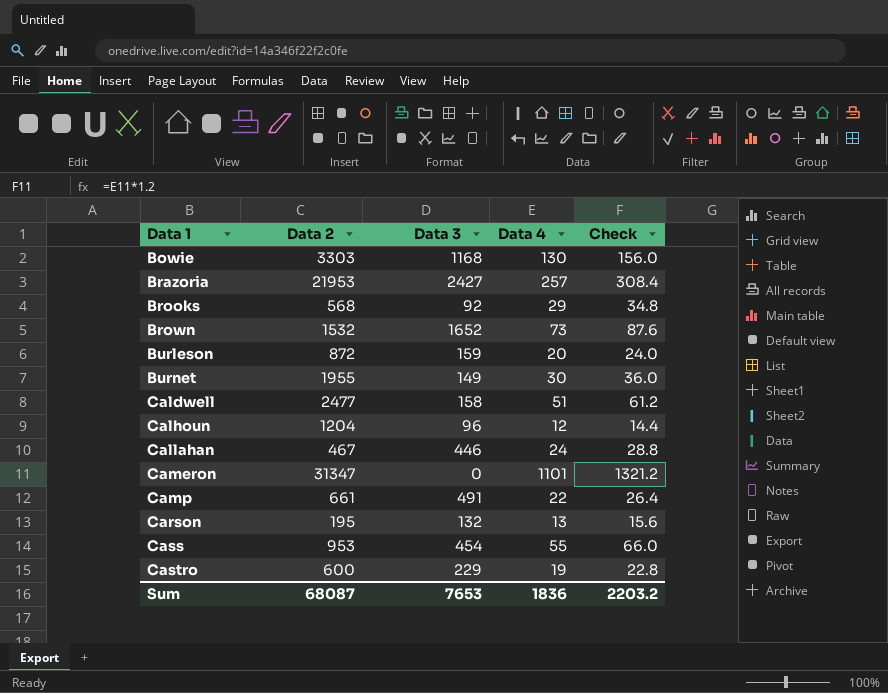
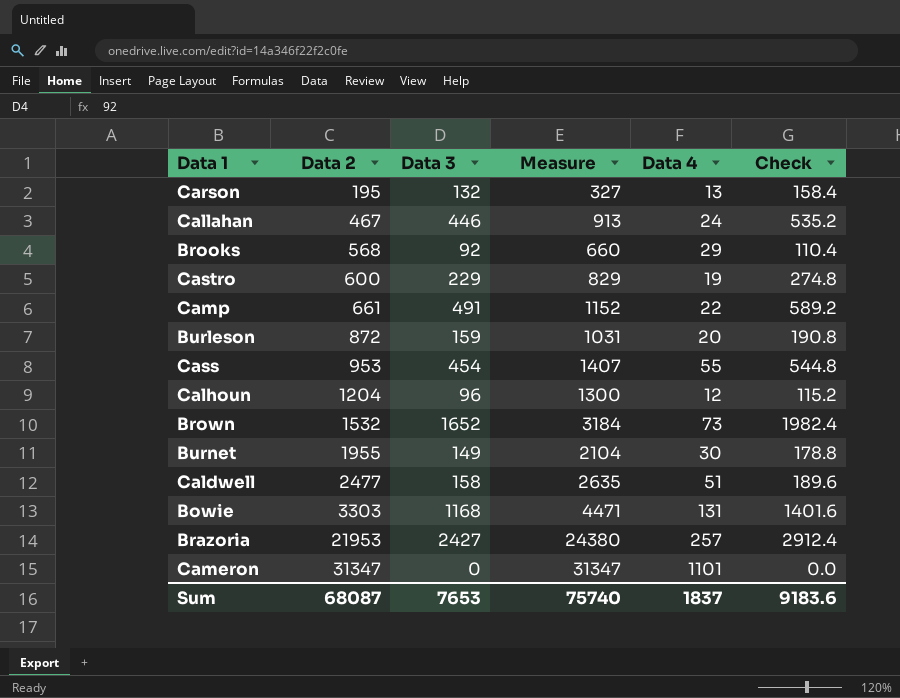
row order: Data 1 ascending -> Data 2 ascending
column Measure | formula: none -> [Data 2] + [Data 3]
column Check | formula: [Data 4] * 1.2 -> [Data 3] * 1.2
Bowie | Data 4: 130 -> 131
Sum | Data 4: 1836 -> 1837
Sum | Check: 2203.2 -> 9183.6

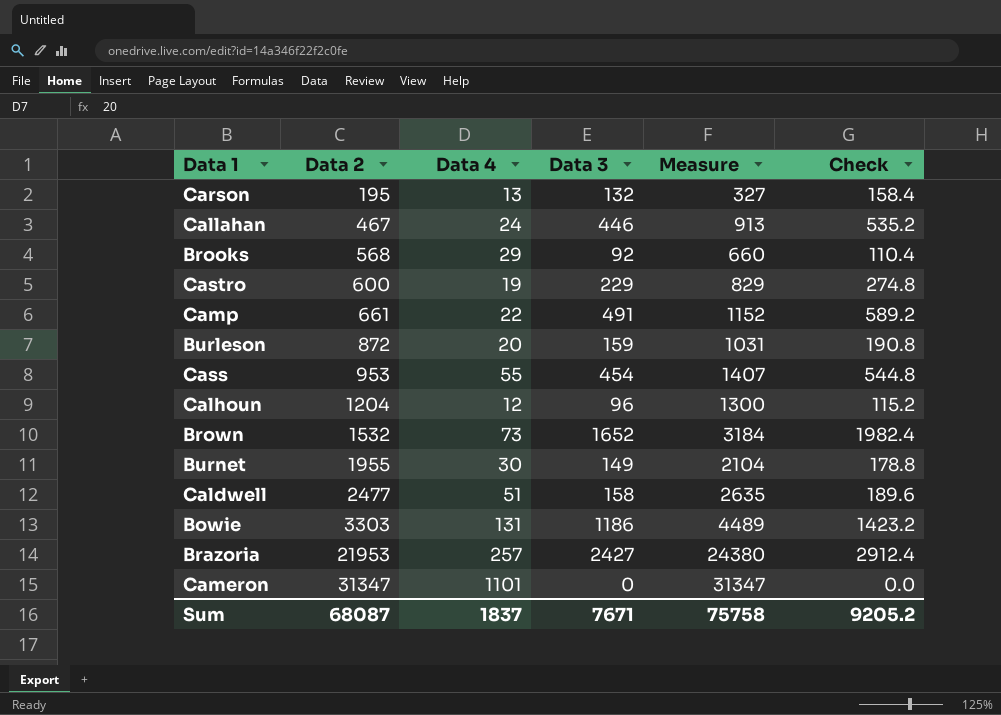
column Data 4 | position: 5 -> 3
Bowie | Data 3: 1168 -> 1186
Bowie | Measure: 4471 -> 4489
Bowie | Check: 1401.6 -> 1423.2
Sum | Data 3: 7653 -> 7671
Sum | Measure: 75740 -> 75758
Sum | Check: 9183.6 -> 9205.2

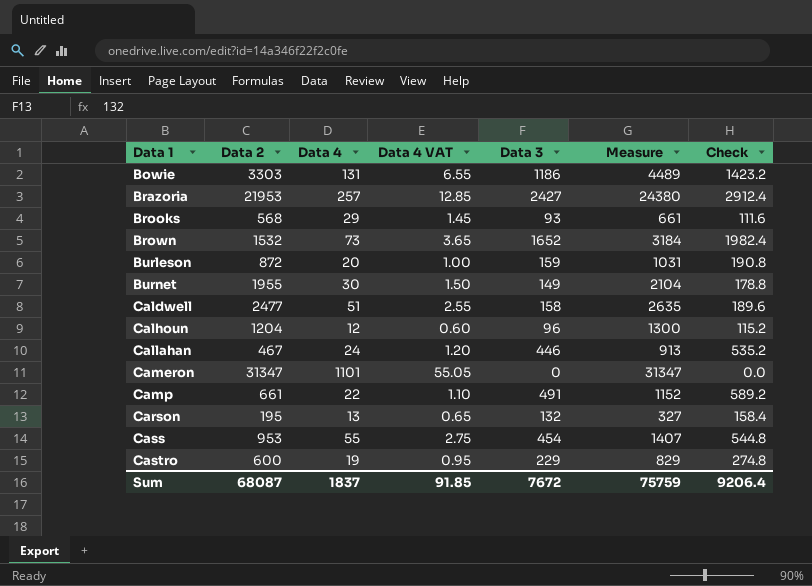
row order: Data 2 ascending -> Data 1 ascending
column Data 4 VAT | formula: none -> [Data 4] * 0.05
Brooks | Data 3: 92 -> 93
Brooks | Measure: 660 -> 661
Brooks | Check: 110.4 -> 111.6
Sum | Data 3: 7671 -> 7672
Sum | Measure: 75758 -> 75759
Sum | Check: 9205.2 -> 9206.4

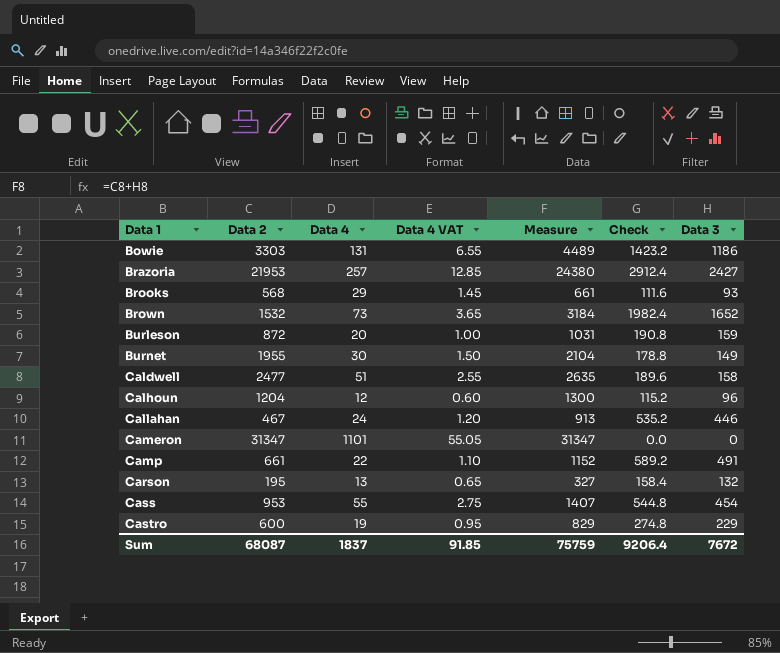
column Data 3 | position: 5 -> 7

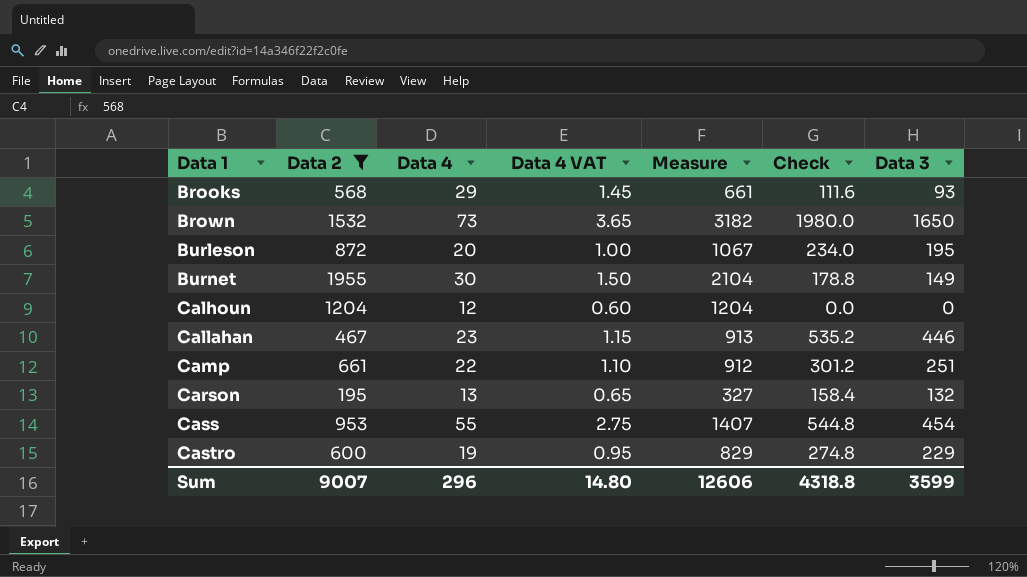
filter: none -> Data 2 <= 1955
Brown | Measure: 3184 -> 3182
Brown | Check: 1982.4 -> 1980.0
Brown | Data 3: 1652 -> 1650
Burleson | Measure: 1031 -> 1067
Burleson | Check: 190.8 -> 234.0
Burleson | Data 3: 159 -> 195
Calhoun | Measure: 1300 -> 1204
Calhoun | Check: 115.2 -> 0.0
Calhoun | Data 3: 96 -> 0
Callahan | Data 4: 24 -> 23
Callahan | Data 4 VAT: 1.20 -> 1.15
Camp | Measure: 1152 -> 912
Camp | Check: 589.2 -> 301.2
Camp | Data 3: 491 -> 251
Sum | Data 2: 68087 -> 9007
Sum | Data 4: 1837 -> 296
Sum | Data 4 VAT: 91.85 -> 14.80
Sum | Measure: 75759 -> 12606
Sum | Check: 9206.4 -> 4318.8
Sum | Data 3: 7672 -> 3599

